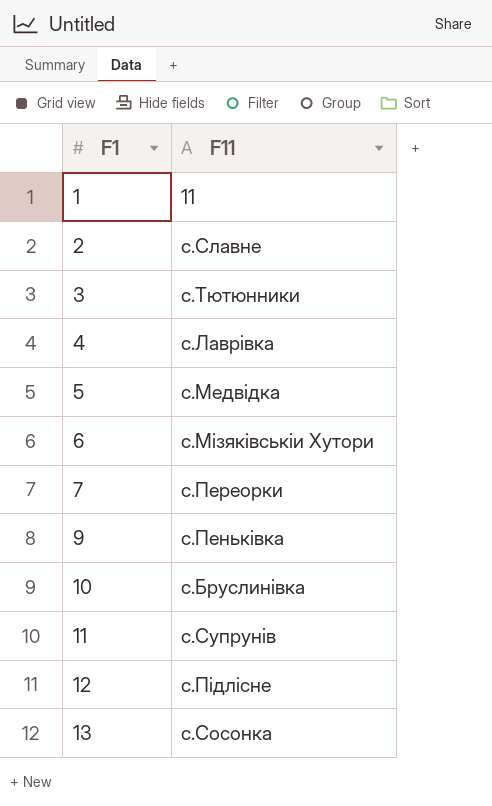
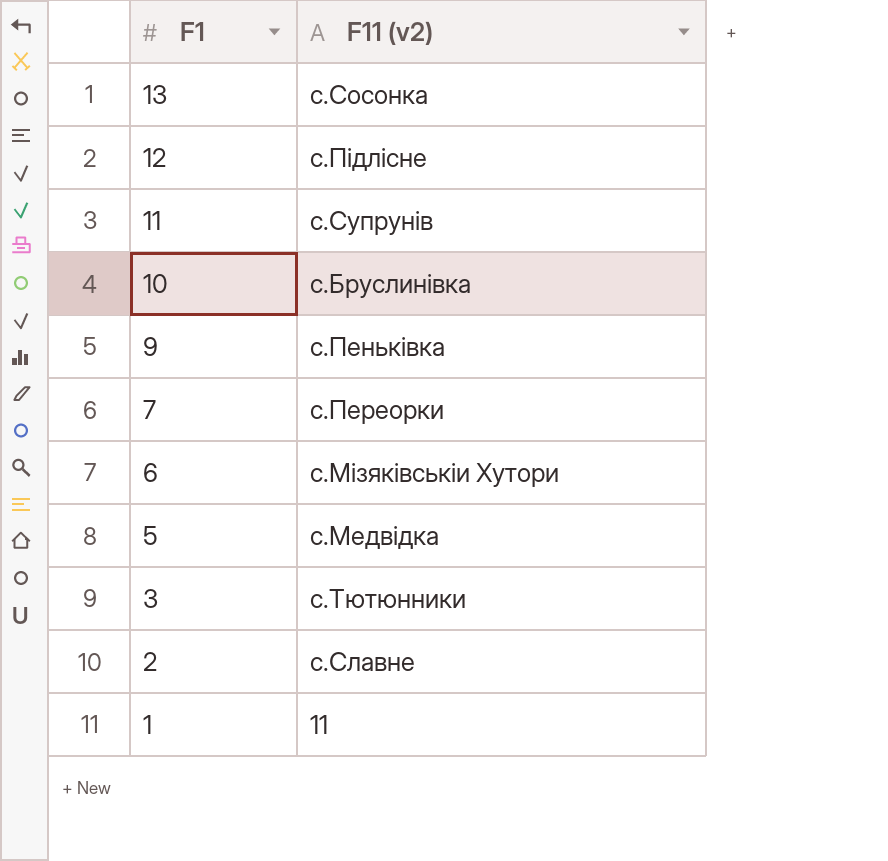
row order: F1 ascending -> F1 descending
column name: F11 -> F11 (v2)
row 4: с.Лаврівка -> none

